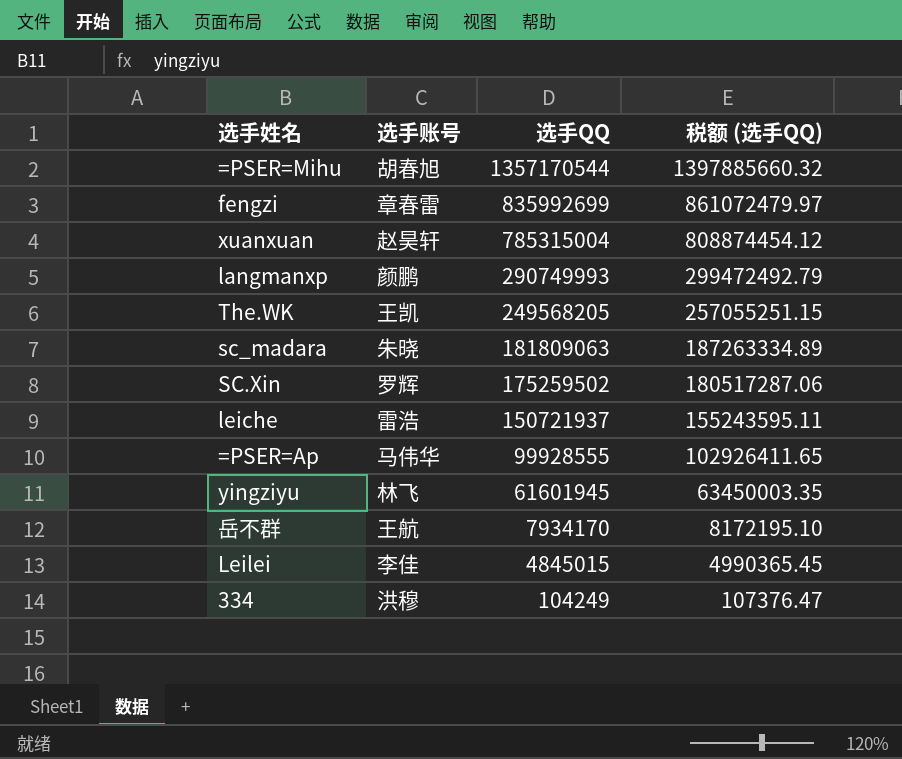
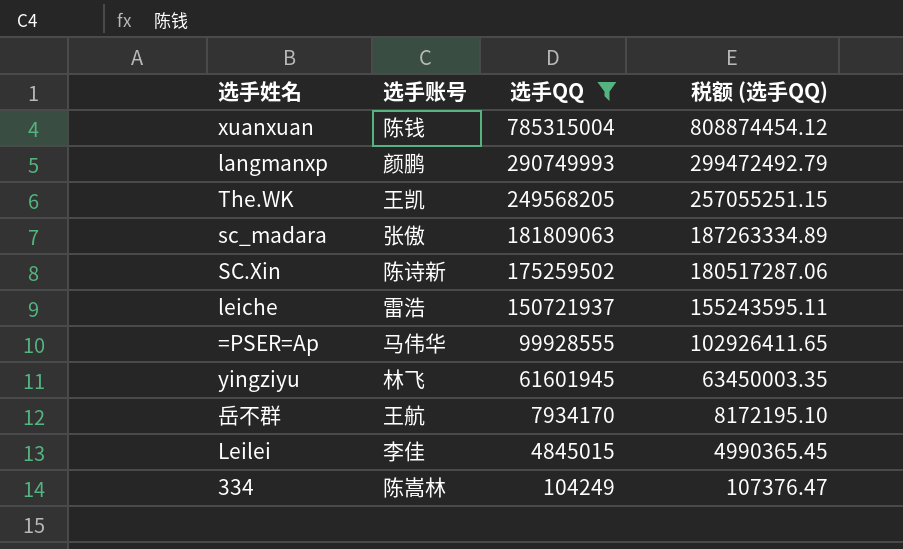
filter: none -> 选手QQ <= 785315004
xuanxuan | 选手账号: 赵昊轩 -> 陈钱
sc_madara | 选手账号: 朱晓 -> 张傲
SC.Xin | 选手账号: 罗辉 -> 陈诗新
334 | 选手账号: 洪穆 -> 陈嵩林

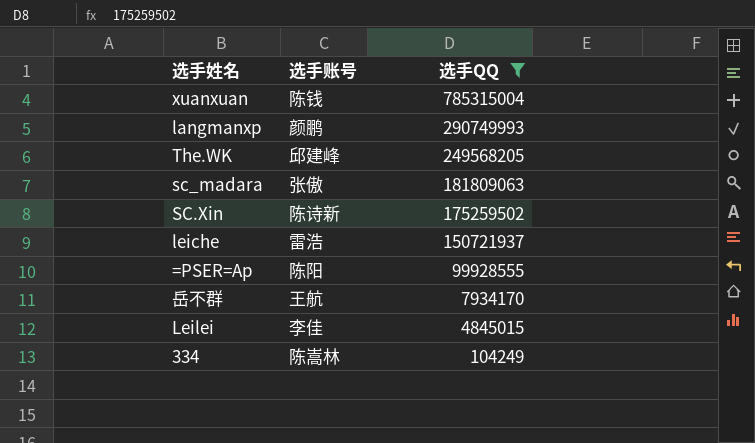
column 税额 (选手QQ) | formula: [选手QQ] * 1.03 -> none
row yingziyu: 林飞 | 61601945 | 63450003.35 -> none
The.WK | 选手账号: 王凯 -> 邱建峰
=PSER=Ap | 选手账号: 马伟华 -> 陈阳

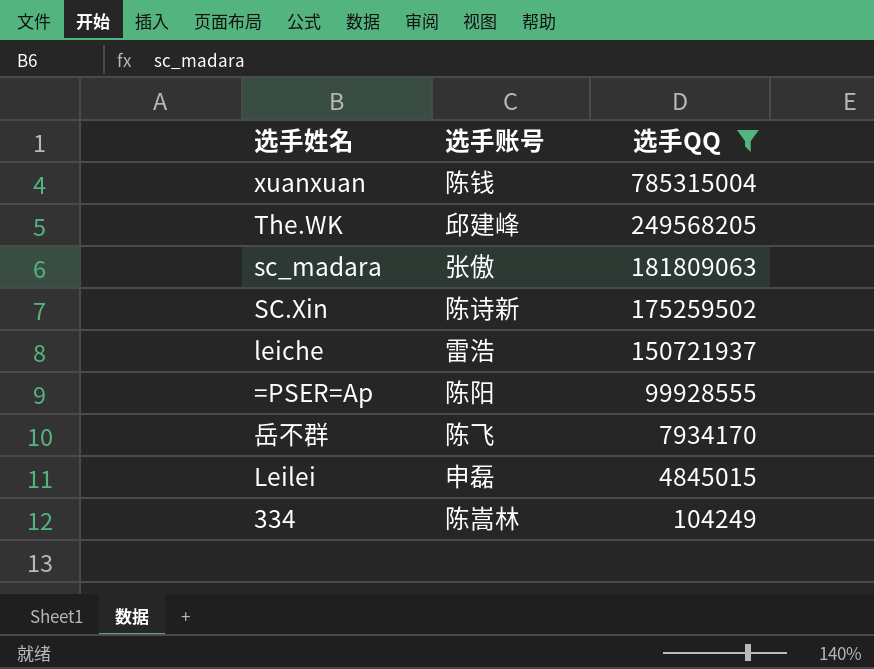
row langmanxp: 颜鹏 | 290749993 -> none
岳不群 | 选手账号: 王航 -> 陈飞
Leilei | 选手账号: 李佳 -> 申磊

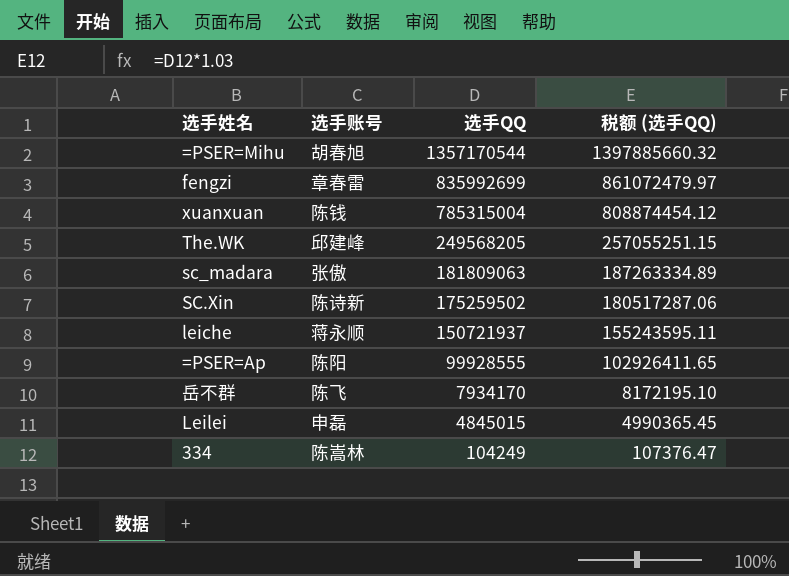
filter: 选手QQ <= 785315004 -> none
column 税额 (选手QQ) | formula: none -> [选手QQ] * 1.03
leiche | 选手账号: 雷浩 -> 蒋永顺

